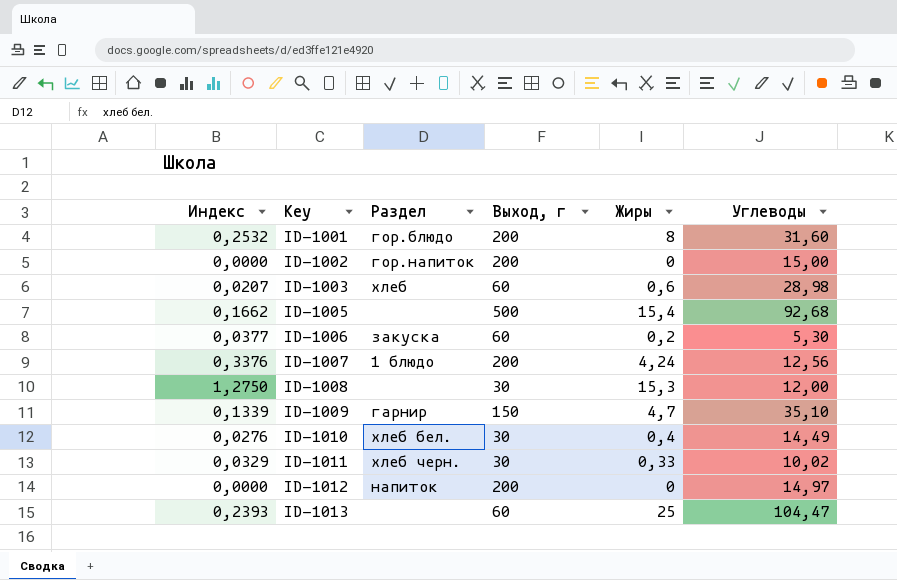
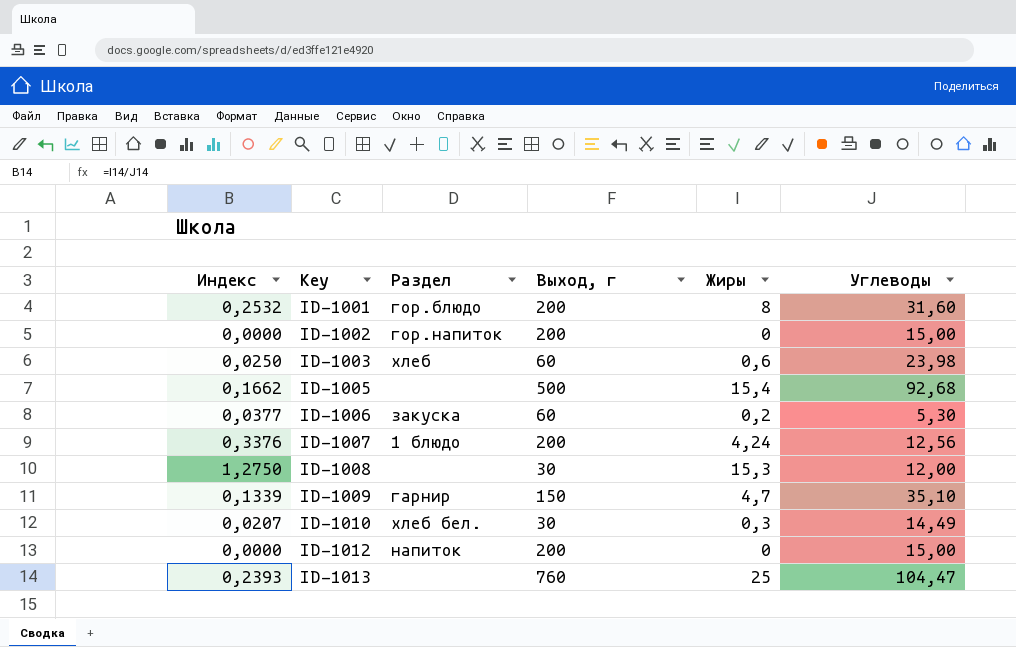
row ID-1011: 0,0329 | хлеб черн. | 30 | 0,33 | 10,02 -> none
ID-1003 | Индекс: 0,0207 -> 0,0250
ID-1003 | Углеводы: 28,98 -> 23,98
ID-1010 | Индекс: 0,0276 -> 0,0207
ID-1010 | Жиры: 0,4 -> 0,3
ID-1012 | Углеводы: 14,97 -> 15,00
ID-1013 | Выход, г: 60 -> 760

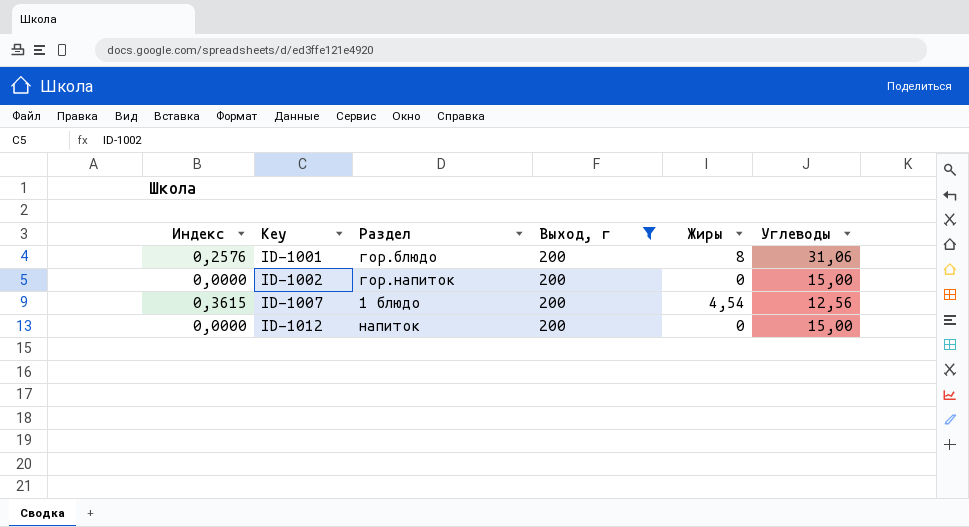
filter: none -> Выход, г = 200
ID-1001 | Индекс: 0,2532 -> 0,2576
ID-1001 | Углеводы: 31,60 -> 31,06
ID-1007 | Индекс: 0,3376 -> 0,3615
ID-1007 | Жиры: 4,24 -> 4,54

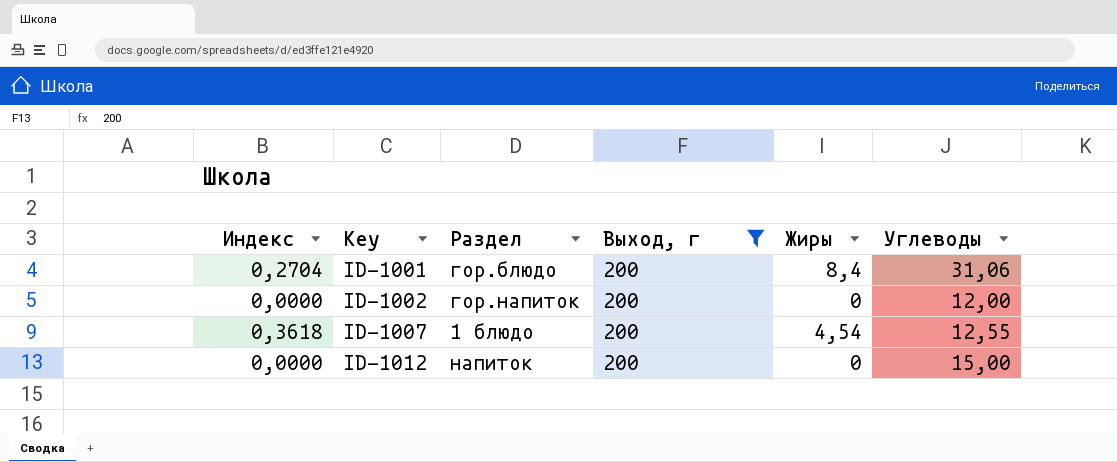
ID-1001 | Индекс: 0,2576 -> 0,2704
ID-1001 | Жиры: 8 -> 8,4
ID-1002 | Углеводы: 15,00 -> 12,00
ID-1007 | Индекс: 0,3615 -> 0,3618
ID-1007 | Углеводы: 12,56 -> 12,55

